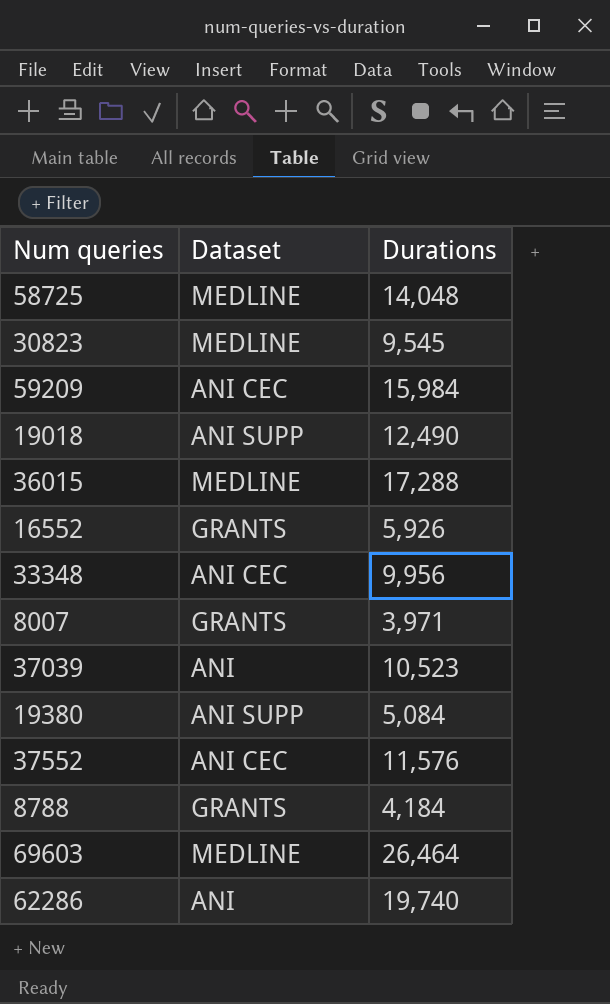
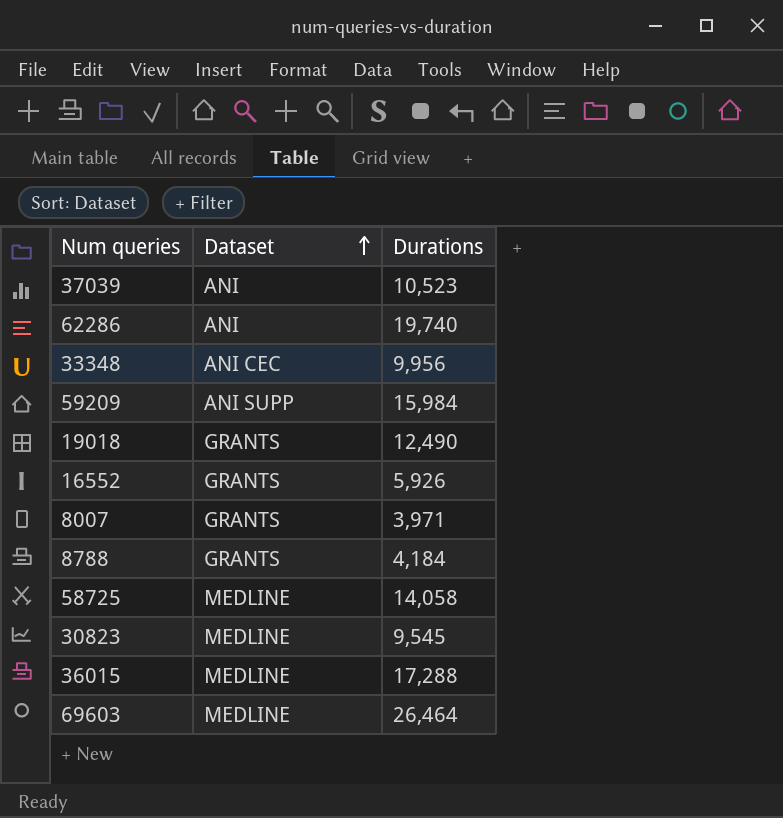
row order: none -> Dataset ascending
row 19380: ANI SUPP | 5,084 -> none
row 37552: ANI CEC | 11,576 -> none
59209 | Dataset: ANI CEC -> ANI SUPP
19018 | Dataset: ANI SUPP -> GRANTS
58725 | Durations: 14,048 -> 14,058

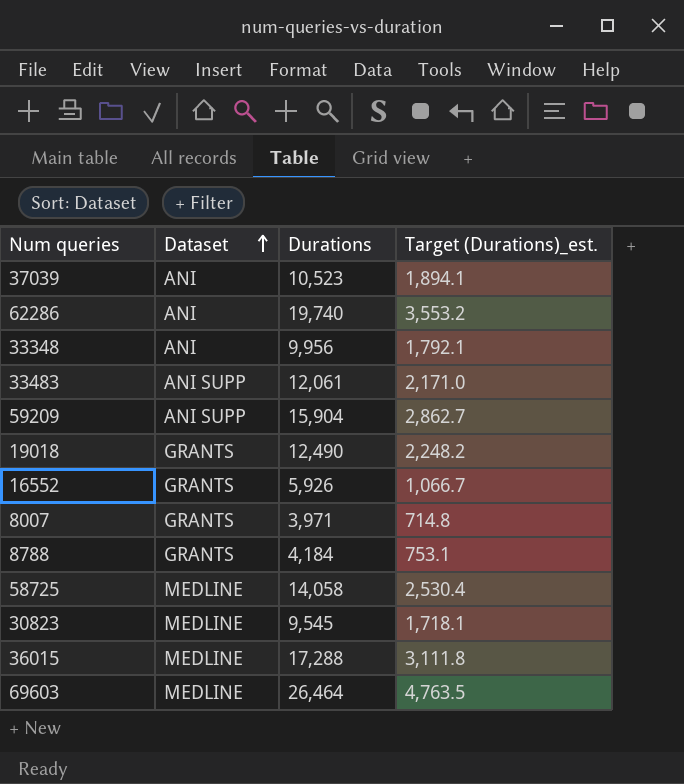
column Target (Durations)_est. | formula: none -> [Durations] * 0.18
33348 | Dataset: ANI CEC -> ANI
row 33483: none -> ANI SUPP | 12,061 | 2,171.0
59209 | Durations: 15,984 -> 15,904

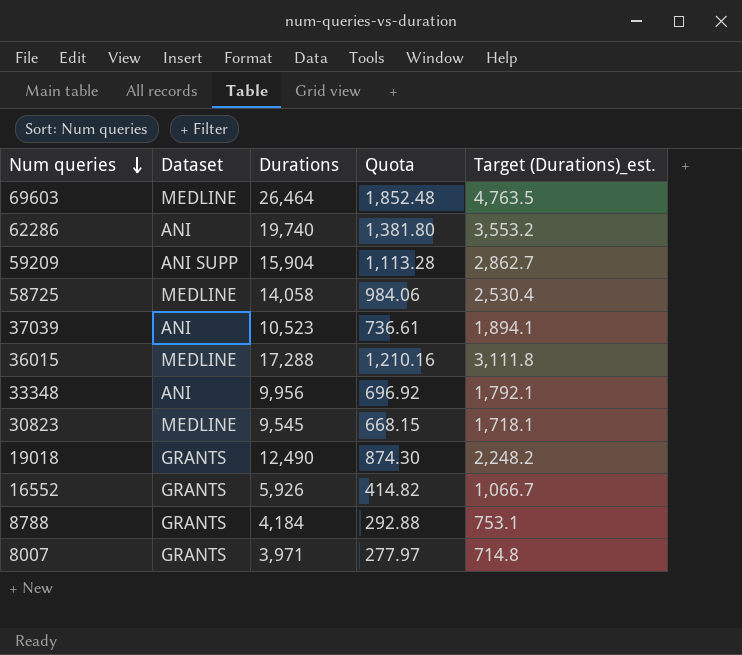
row order: Dataset ascending -> Num queries descending
column Quota | formula: none -> [Durations] * 0.07
row 33483: ANI SUPP | 12,061 | 2,171.0 -> none

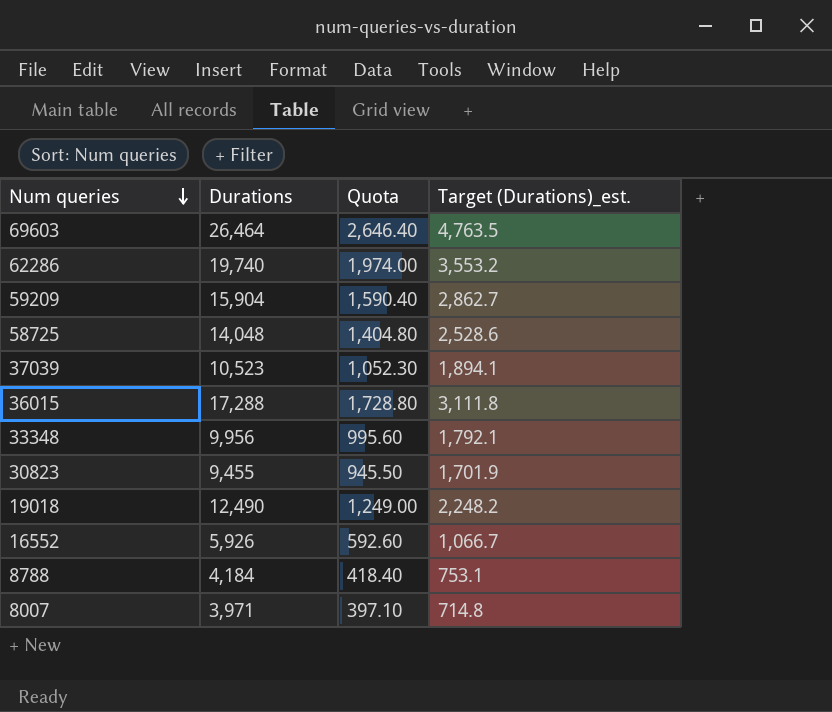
column Dataset | position: 2 -> none
column Quota | formula: [Durations] * 0.07 -> [Durations] * 0.1
58725 | Durations: 14,058 -> 14,048
58725 | Target (Durations)_est.: 2,530.4 -> 2,528.6
30823 | Durations: 9,545 -> 9,455
30823 | Target (Durations)_est.: 1,718.1 -> 1,701.9

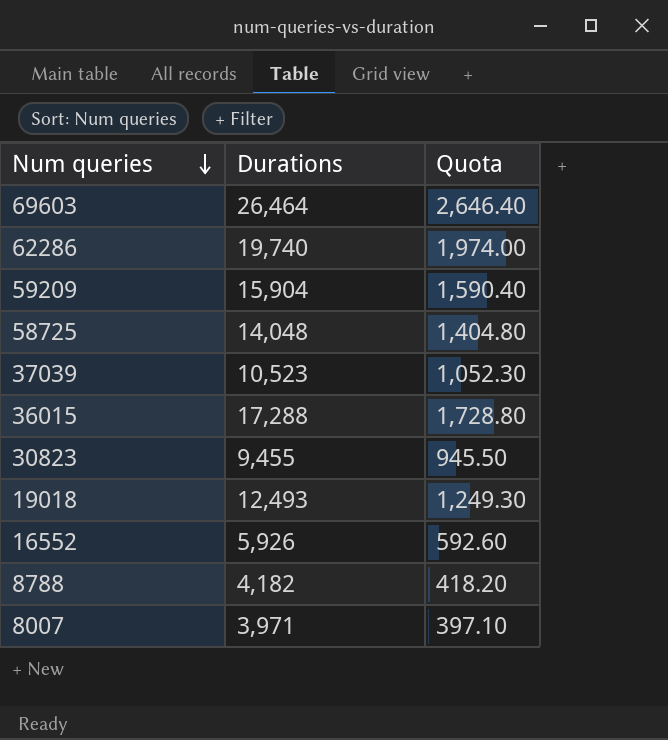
column Target (Durations)_est. | formula: [Durations] * 0.18 -> none
row 33348: 9,956 | 995.60 | 1,792.1 -> none
19018 | Durations: 12,490 -> 12,493
19018 | Quota: 1,249.00 -> 1,249.30
8788 | Durations: 4,184 -> 4,182
8788 | Quota: 418.40 -> 418.20

